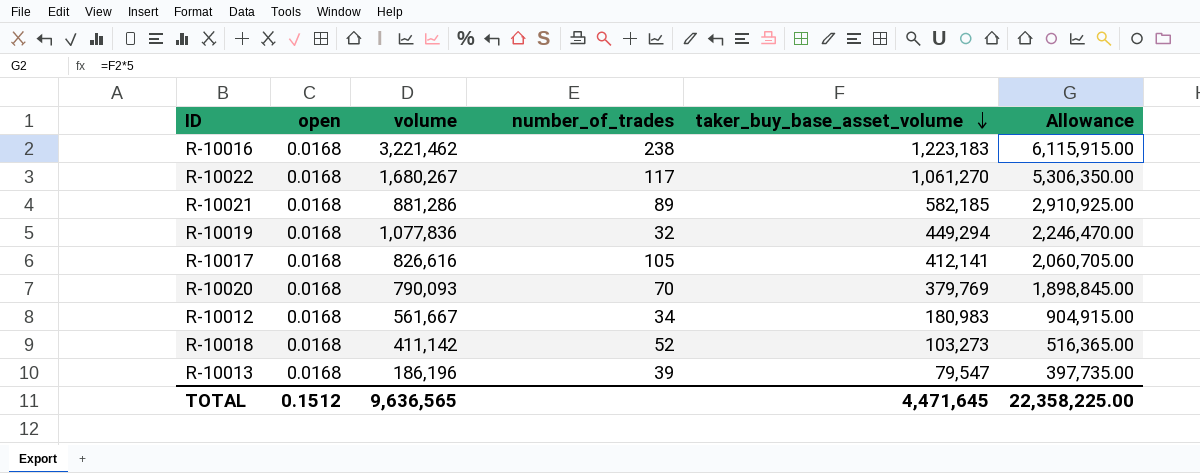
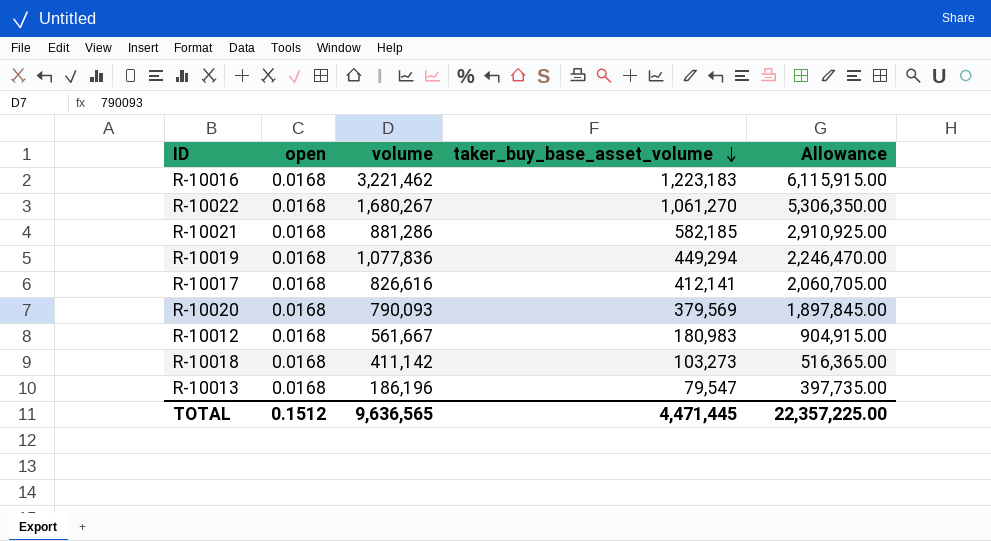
column number_of_trades | position: 4 -> none
R-10020 | taker_buy_base_asset_volume: 379,769 -> 379,569
R-10020 | Allowance: 1,898,845.00 -> 1,897,845.00
TOTAL | taker_buy_base_asset_volume: 4,471,645 -> 4,471,445
TOTAL | Allowance: 22,358,225.00 -> 22,357,225.00

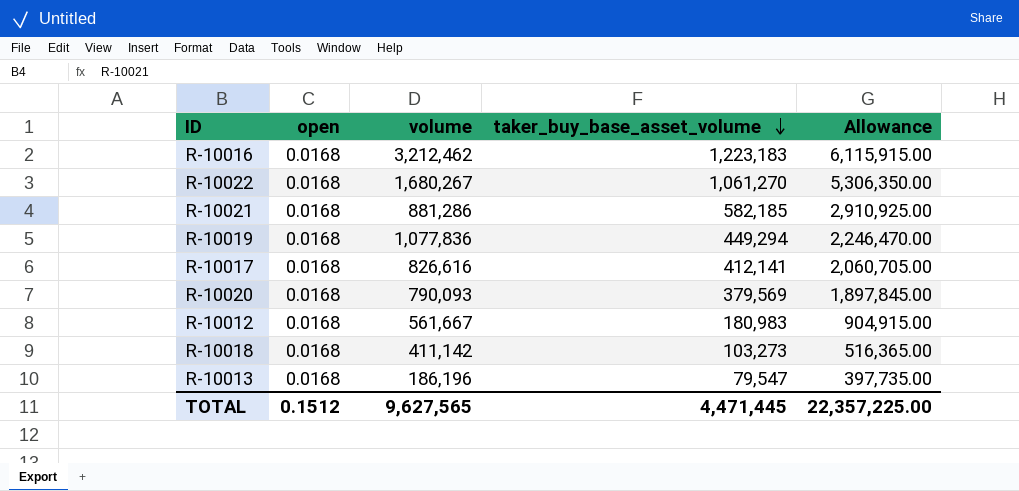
R-10016 | volume: 3,221,462 -> 3,212,462
TOTAL | volume: 9,636,565 -> 9,627,565

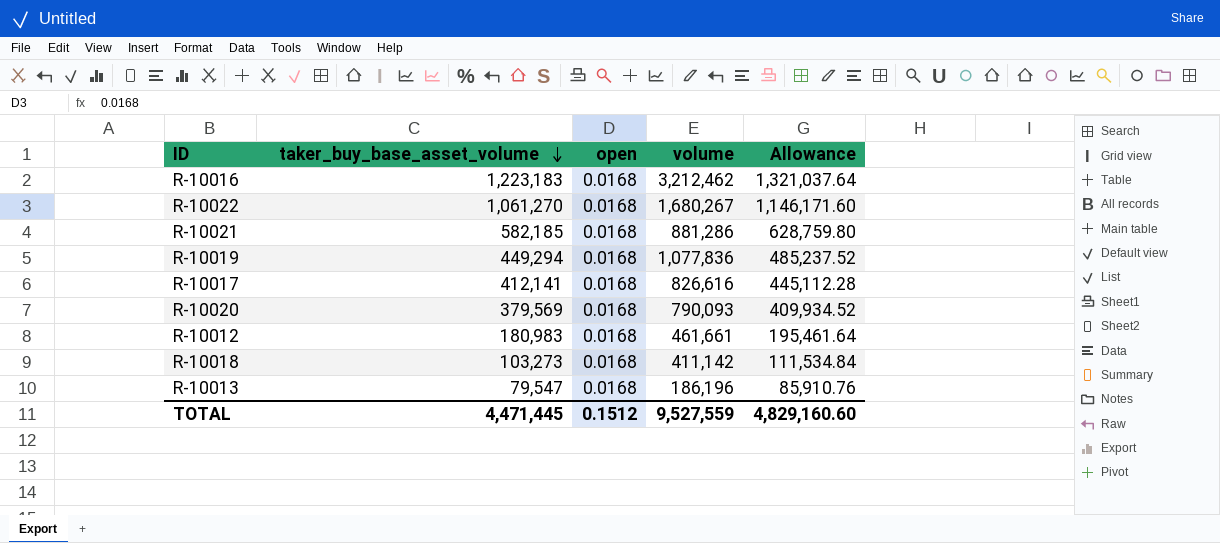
column taker_buy_base_asset_volume | position: 4 -> 2
column Allowance | formula: [taker_buy_base_asset_volume] * 5 -> [taker_buy_base_asset_volume] * 1.08
R-10012 | volume: 561,667 -> 461,661
TOTAL | volume: 9,627,565 -> 9,527,559
TOTAL | Allowance: 22,357,225.00 -> 4,829,160.60

